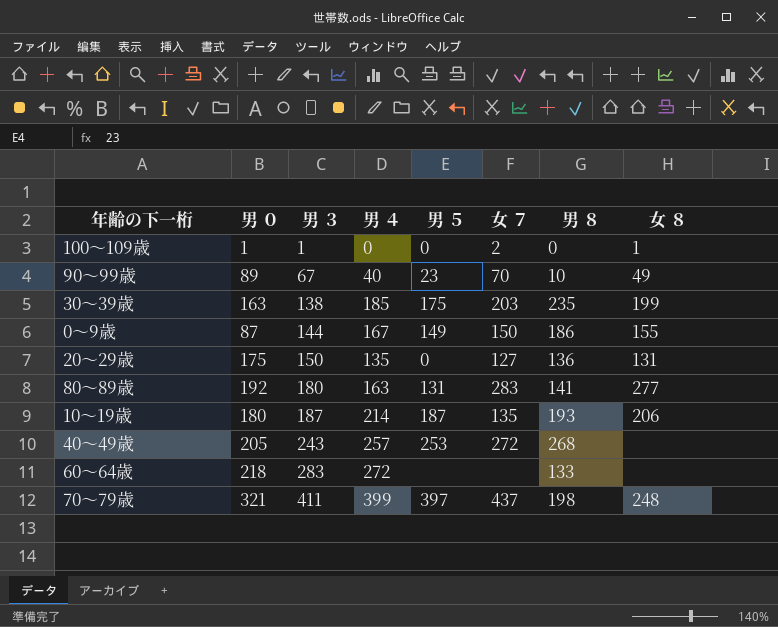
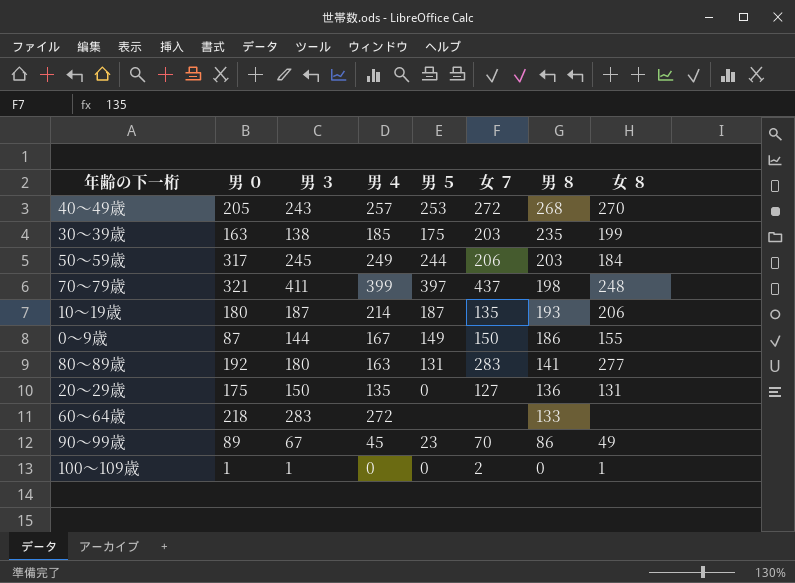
row order: 男 ３ ascending -> 男 ８ descending
40～49歳 | 女 ８: none -> 270
row 50～59歳: none -> 317 | 245 | 249 | 244 | 206 | 203 | 184
90～99歳 | 男 ４: 40 -> 45
90～99歳 | 男 ８: 10 -> 86

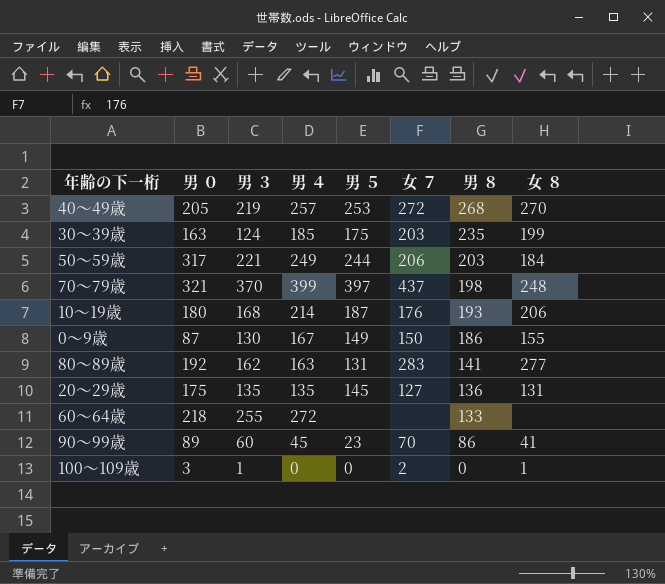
40～49歳 | 男 ３: 243 -> 219
30～39歳 | 男 ３: 138 -> 124
50～59歳 | 男 ３: 245 -> 221
70～79歳 | 男 ３: 411 -> 370
10～19歳 | 男 ３: 187 -> 168
10～19歳 | 女 ７: 135 -> 176
0～9歳 | 男 ３: 144 -> 130
80～89歳 | 男 ３: 180 -> 162
20～29歳 | 男 ３: 150 -> 135
20～29歳 | 男 ５: 0 -> 145
60～64歳 | 男 ３: 283 -> 255
90～99歳 | 男 ３: 67 -> 60
90～99歳 | 女 ８: 49 -> 41
100～109歳 | 男 ０: 1 -> 3

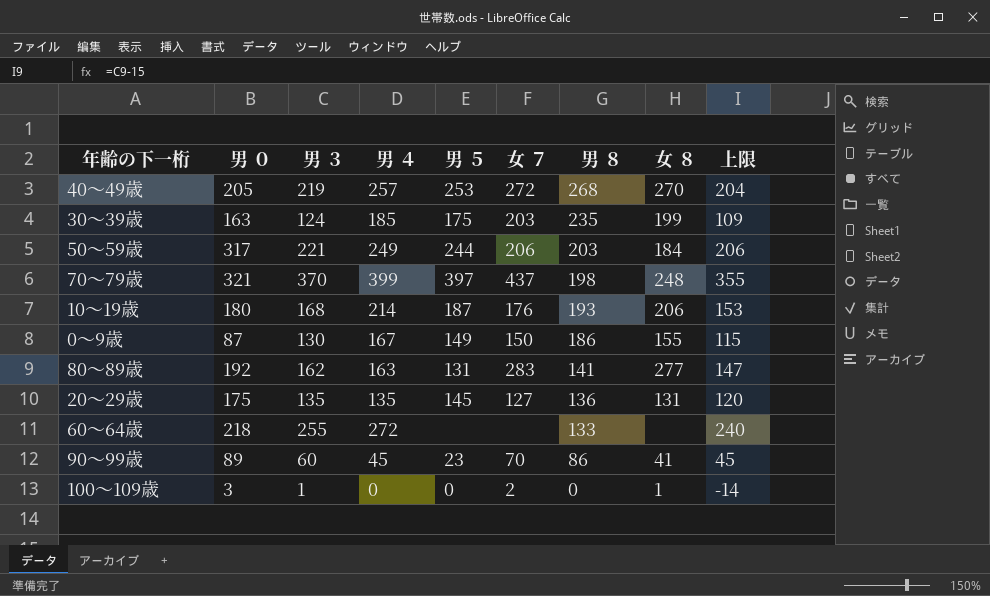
column 上限 | formula: none -> [男 ３] - 15

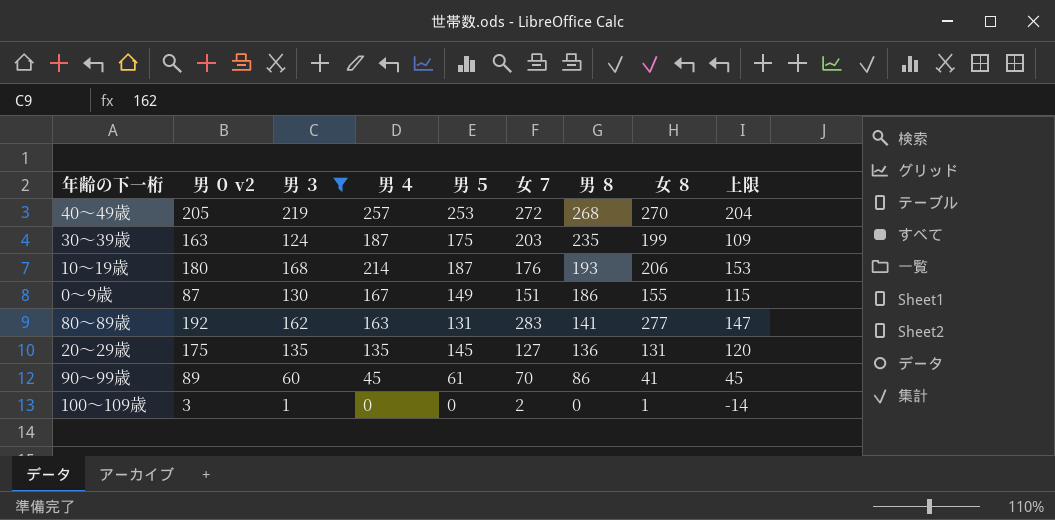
filter: none -> 男 ３ <= 219
column name: 男 ０ -> 男 ０ v2
30～39歳 | 男 ４: 185 -> 187
0～9歳 | 女 ７: 150 -> 151
90～99歳 | 男 ５: 23 -> 61

